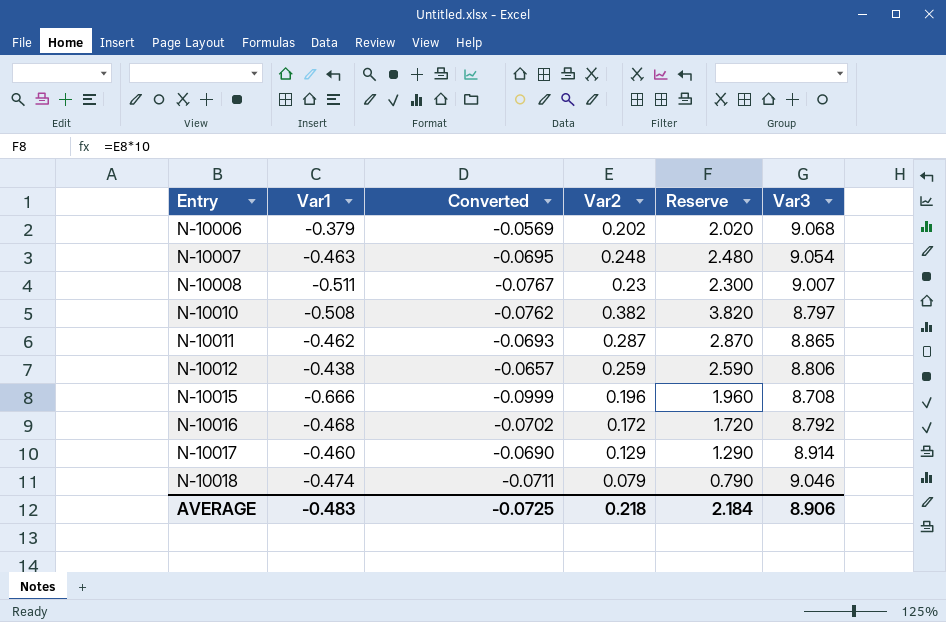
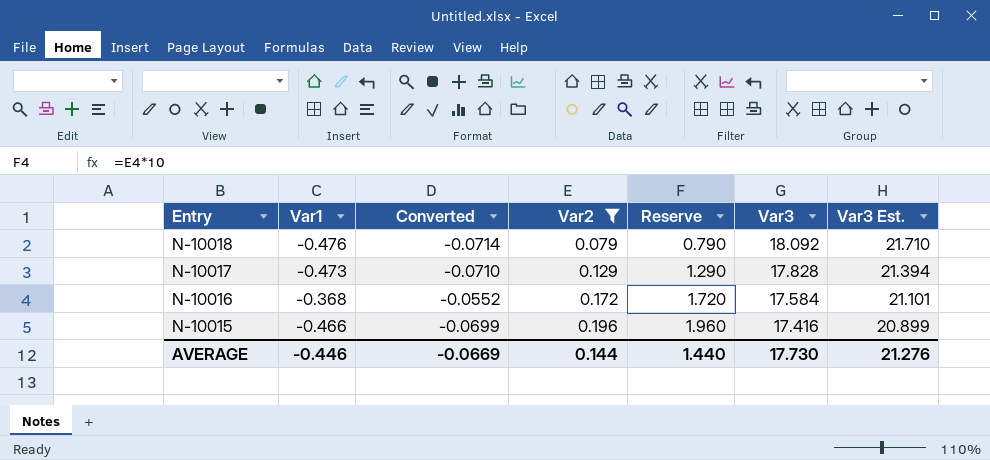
filter: none -> Var2 <= 0.196
row order: Entry ascending -> Entry descending
column Var3 Est. | formula: none -> [Var3] * 1.2
N-10018 | Var1: -0.474 -> -0.476
N-10018 | Converted: -0.0711 -> -0.0714
N-10018 | Var3: 9.046 -> 18.092
N-10017 | Var1: -0.460 -> -0.473
N-10017 | Converted: -0.0690 -> -0.0710
N-10017 | Var3: 8.914 -> 17.828
N-10016 | Var1: -0.468 -> -0.368
N-10016 | Converted: -0.0702 -> -0.0552
N-10016 | Var3: 8.792 -> 17.584
N-10015 | Var1: -0.666 -> -0.466
N-10015 | Converted: -0.0999 -> -0.0699
N-10015 | Var3: 8.708 -> 17.416
AVERAGE | Var1: -0.483 -> -0.446
AVERAGE | Converted: -0.0725 -> -0.0669
AVERAGE | Var2: 0.218 -> 0.144
AVERAGE | Reserve: 2.184 -> 1.440
AVERAGE | Var3: 8.906 -> 17.730

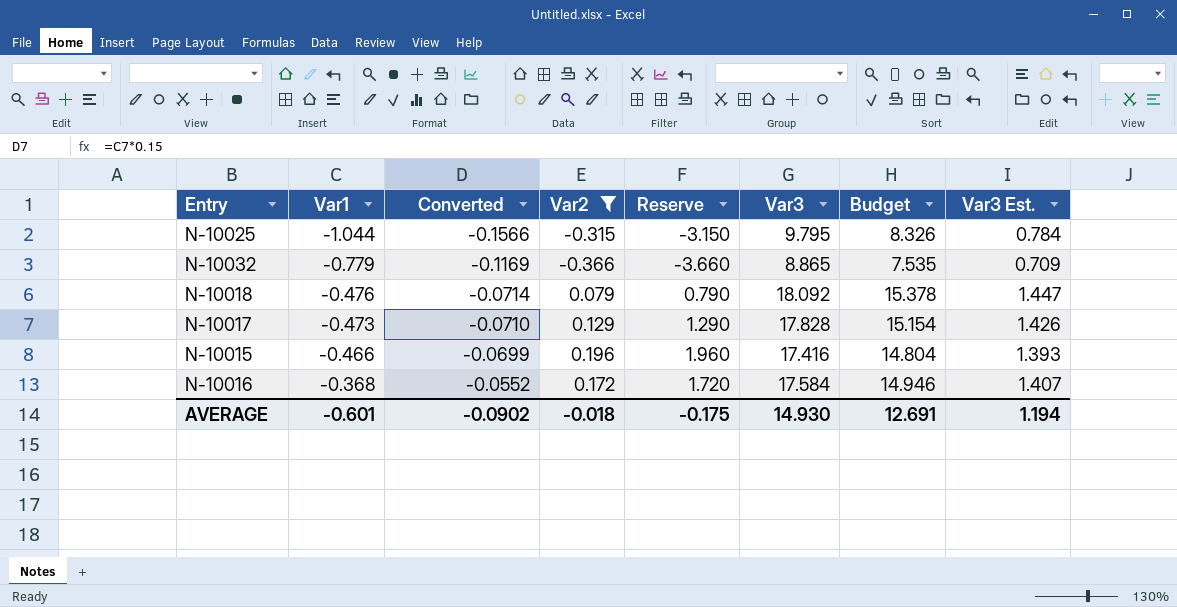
row order: Entry descending -> Var1 ascending
column Budget | formula: none -> [Var3] * 0.85
column Var3 Est. | formula: [Var3] * 1.2 -> [Var3] * 0.08
row N-10025: none -> -1.044 | -0.1566 | -0.315 | -3.150 | 9.795 | 8.326 | 0.784
row N-10032: none -> -0.779 | -0.1169 | -0.366 | -3.660 | 8.865 | 7.535 | 0.709
AVERAGE | Var1: -0.446 -> -0.601
AVERAGE | Converted: -0.0669 -> -0.0902
AVERAGE | Var2: 0.144 -> -0.018
AVERAGE | Reserve: 1.440 -> -0.175
AVERAGE | Var3: 17.730 -> 14.930
AVERAGE | Var3 Est.: 21.276 -> 1.194

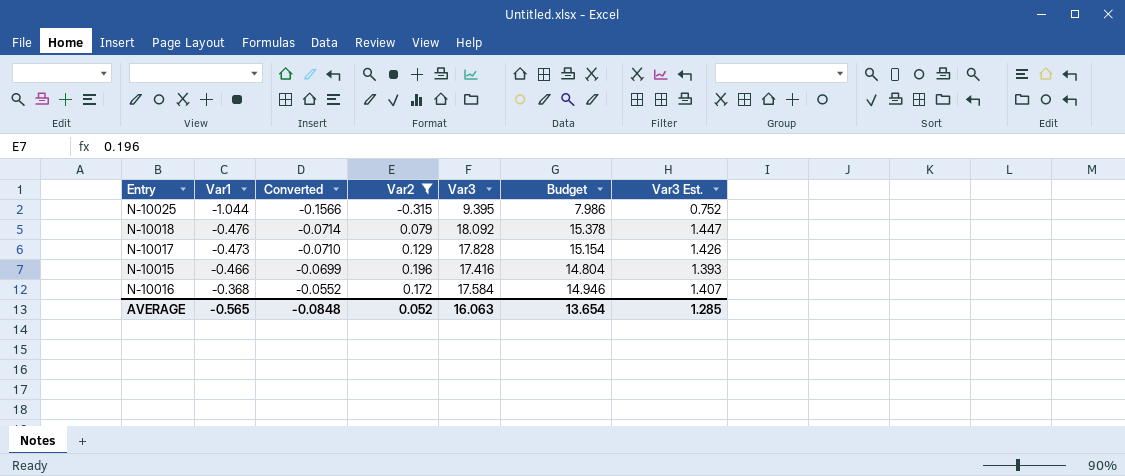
column Reserve | formula: [Var2] * 10 -> none
row N-10032: -0.779 | -0.1169 | -0.366 | -3.660 | 8.865 | 7.535 | 0.709 -> none
N-10025 | Var3: 9.795 -> 9.395
N-10025 | Budget: 8.326 -> 7.986
N-10025 | Var3 Est.: 0.784 -> 0.752
AVERAGE | Var1: -0.601 -> -0.565
AVERAGE | Converted: -0.0902 -> -0.0848
AVERAGE | Var2: -0.018 -> 0.052
AVERAGE | Var3: 14.930 -> 16.063
AVERAGE | Budget: 12.691 -> 13.654
AVERAGE | Var3 Est.: 1.194 -> 1.285

